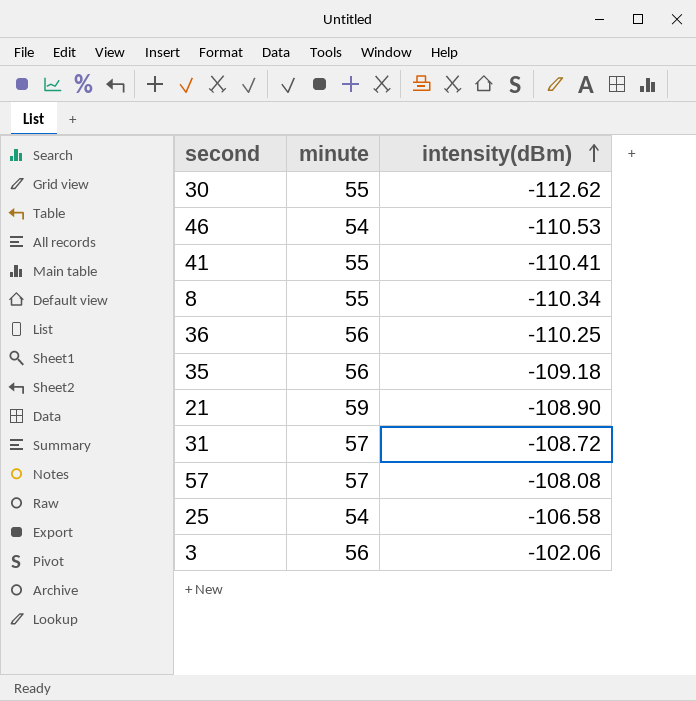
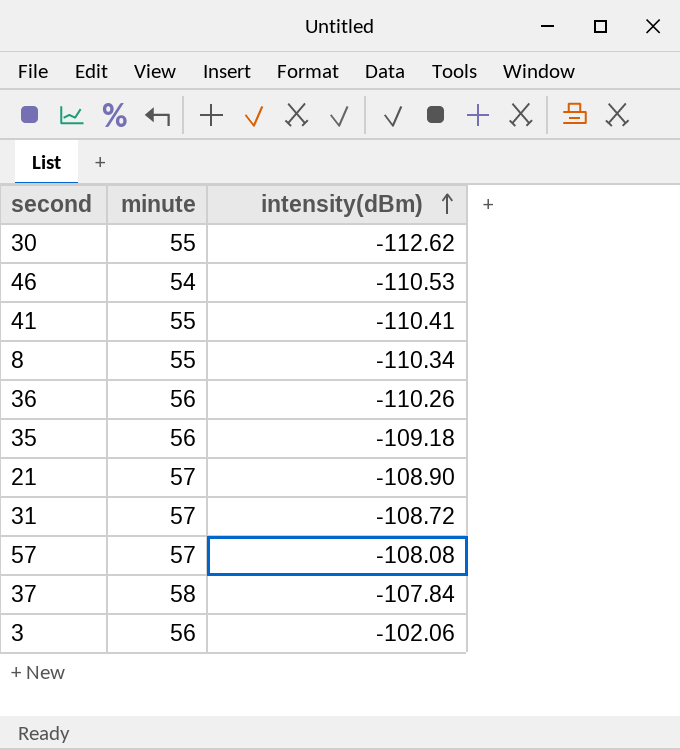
row 25: 54 | -106.58 -> none
36 | intensity(dBm): -110.25 -> -110.26
21 | minute: 59 -> 57
row 37: none -> 58 | -107.84

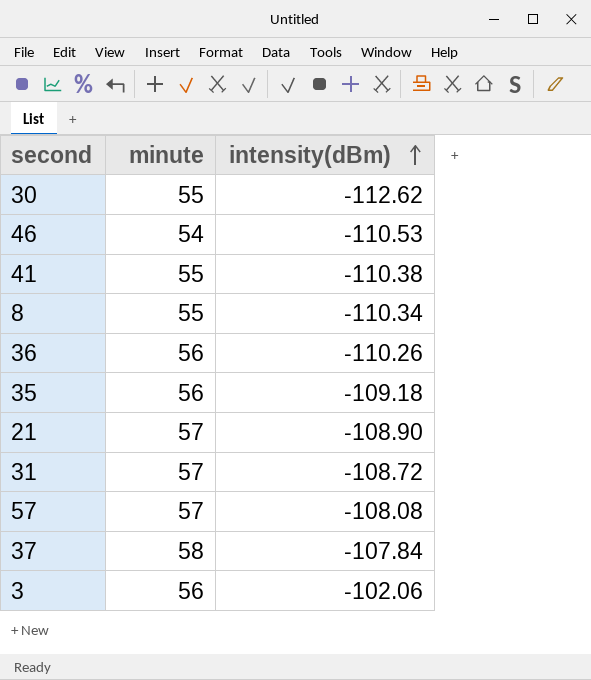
41 | intensity(dBm): -110.41 -> -110.38

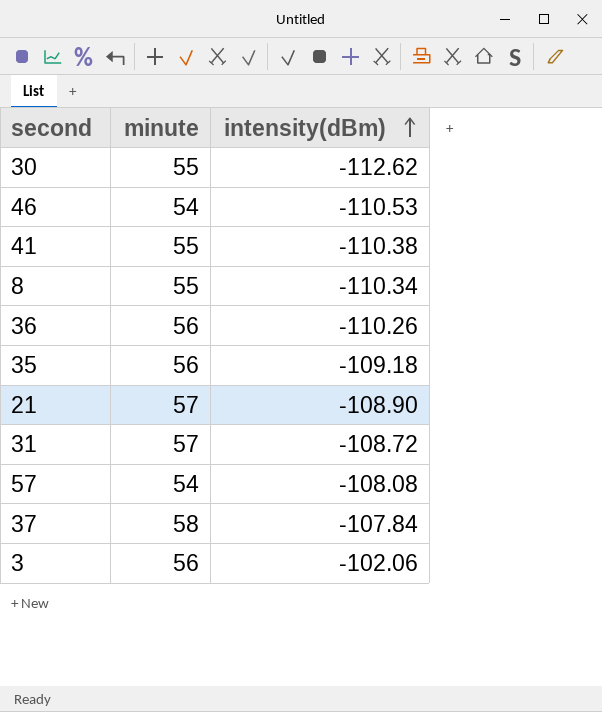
57 | minute: 57 -> 54

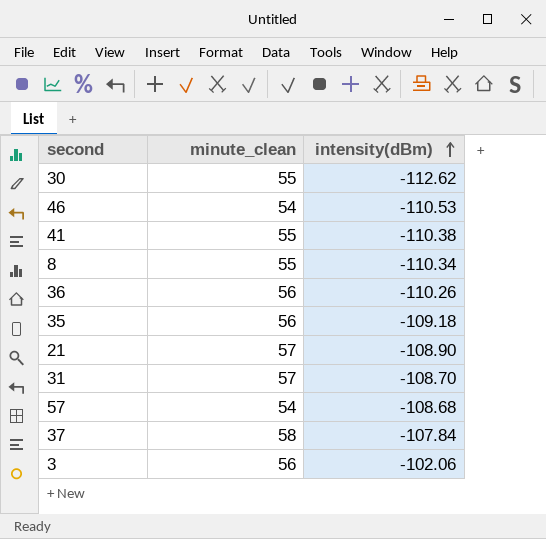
column name: minute -> minute_clean
31 | intensity(dBm): -108.72 -> -108.70
57 | intensity(dBm): -108.08 -> -108.68

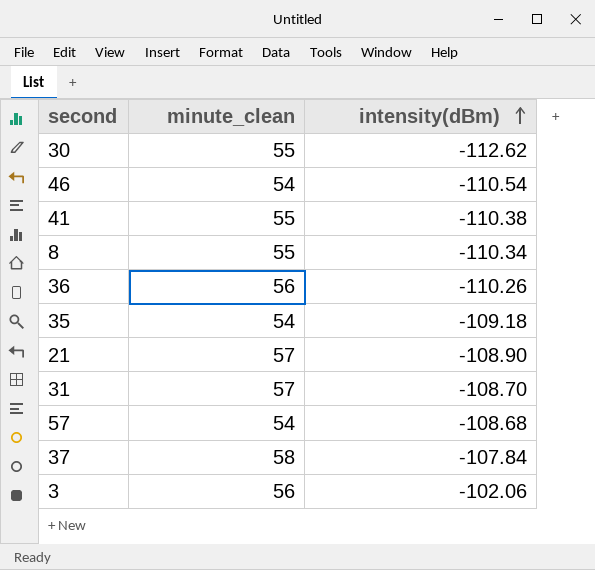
46 | intensity(dBm): -110.53 -> -110.54
35 | minute_clean: 56 -> 54

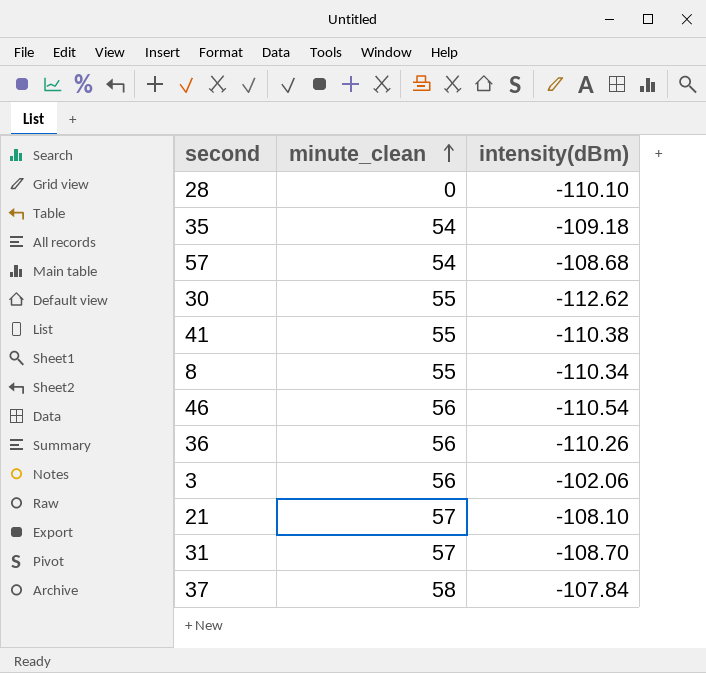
row order: intensity(dBm) ascending -> minute_clean ascending
row 28: none -> 0 | -110.10
46 | minute_clean: 54 -> 56
21 | intensity(dBm): -108.90 -> -108.10

